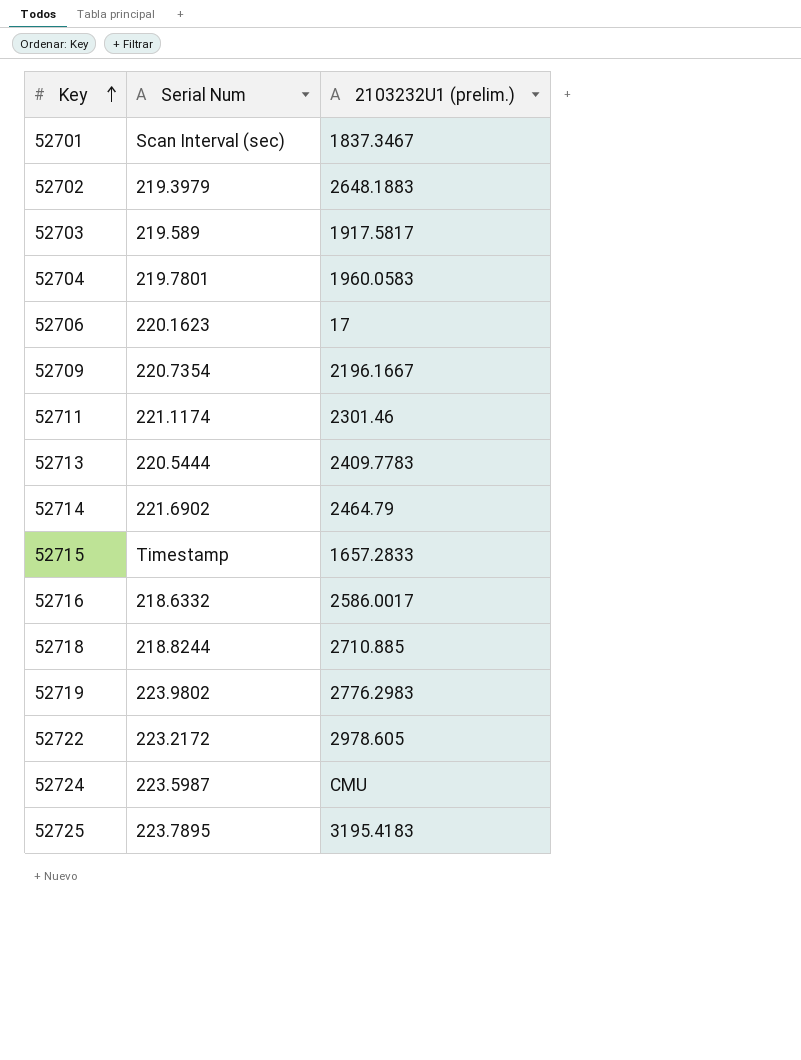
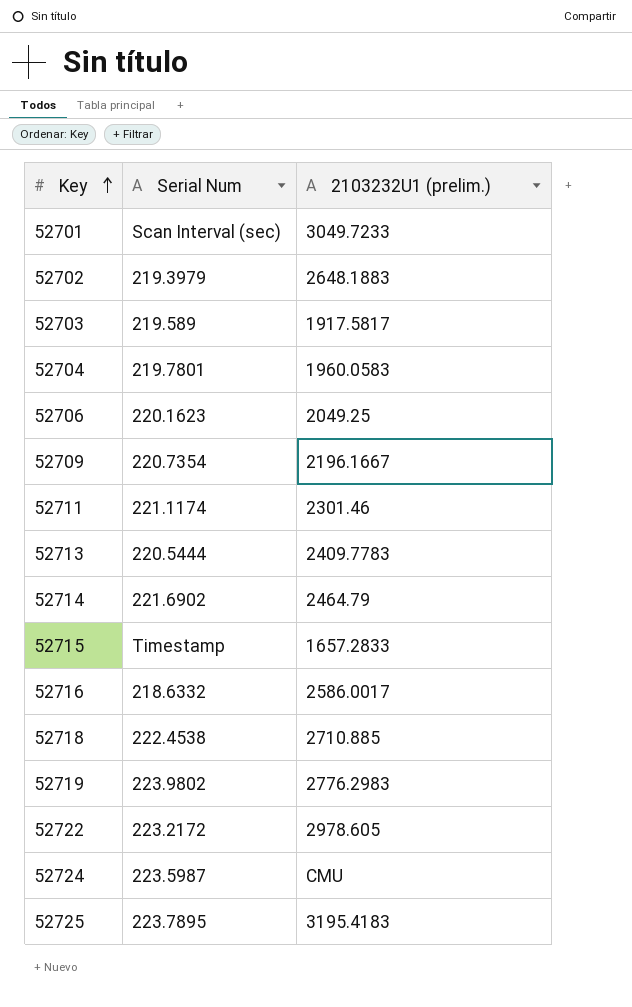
52701 | 2103232U1 (prelim.): 1837.3467 -> 3049.7233
52706 | 2103232U1 (prelim.): 17 -> 2049.25
52718 | Serial Num: 218.8244 -> 222.4538

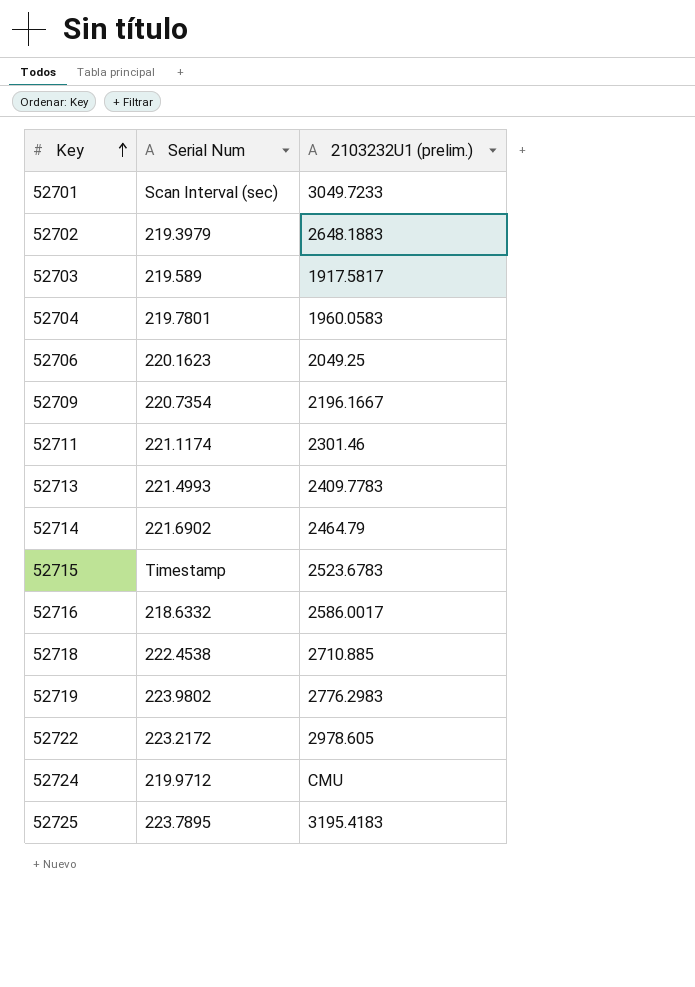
52713 | Serial Num: 220.5444 -> 221.4993
52715 | 2103232U1 (prelim.): 1657.2833 -> 2523.6783
52724 | Serial Num: 223.5987 -> 219.9712

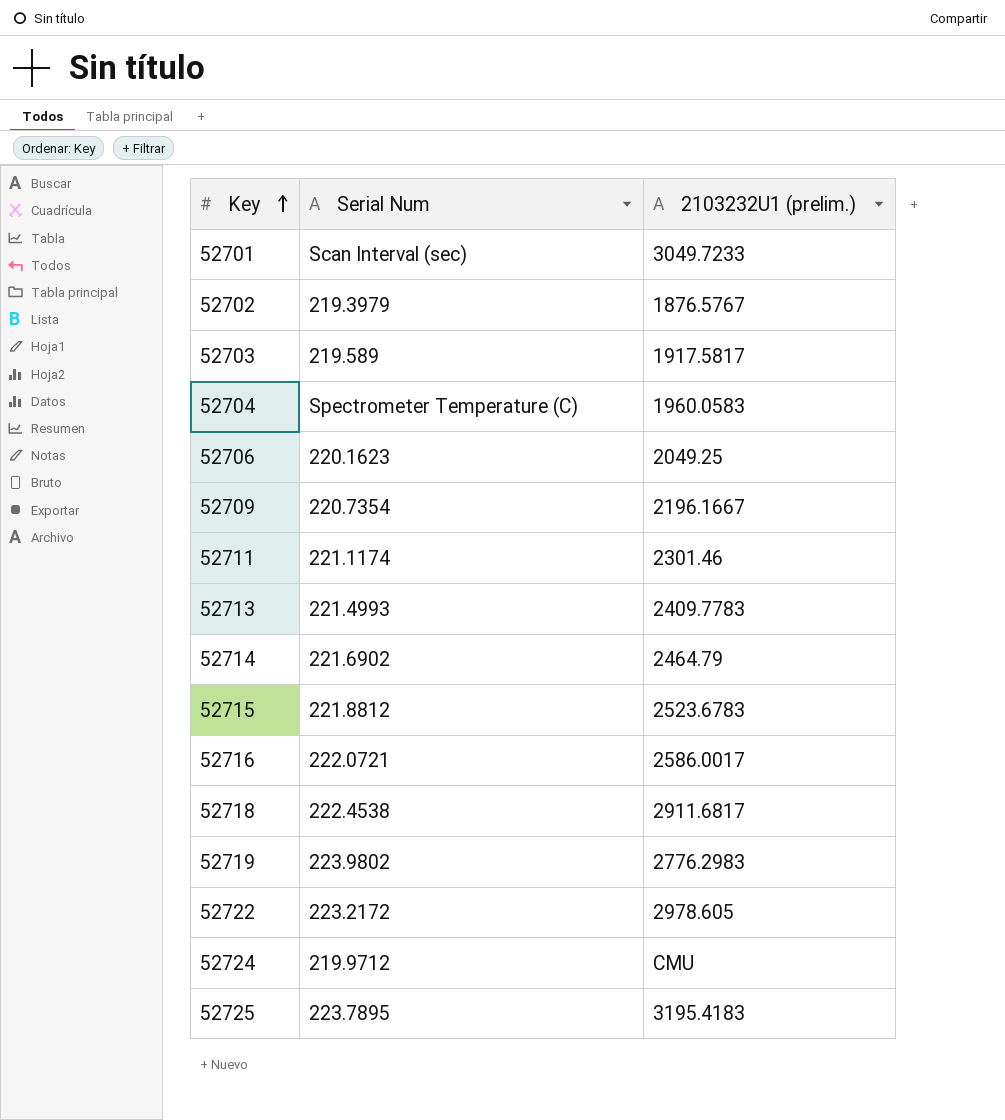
52702 | 2103232U1 (prelim.): 2648.1883 -> 1876.5767
52704 | Serial Num: 219.7801 -> Spectrometer Temperature (C)
52715 | Serial Num: Timestamp -> 221.8812
52716 | Serial Num: 218.6332 -> 222.0721
52718 | 2103232U1 (prelim.): 2710.885 -> 2911.6817

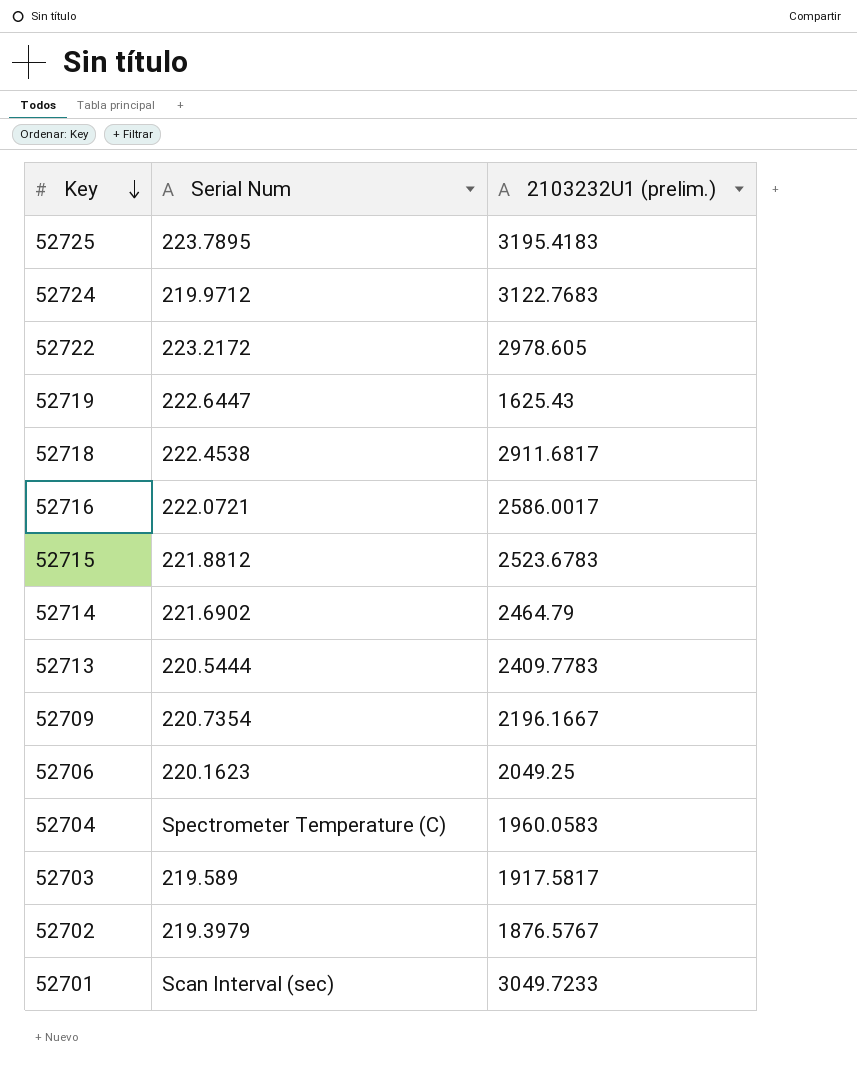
row order: Key ascending -> Key descending
row 52711: 221.1174 | 2301.46 -> none
52724 | 2103232U1 (prelim.): CMU -> 3122.7683
52719 | Serial Num: 223.9802 -> 222.6447
52719 | 2103232U1 (prelim.): 2776.2983 -> 1625.43
52713 | Serial Num: 221.4993 -> 220.5444

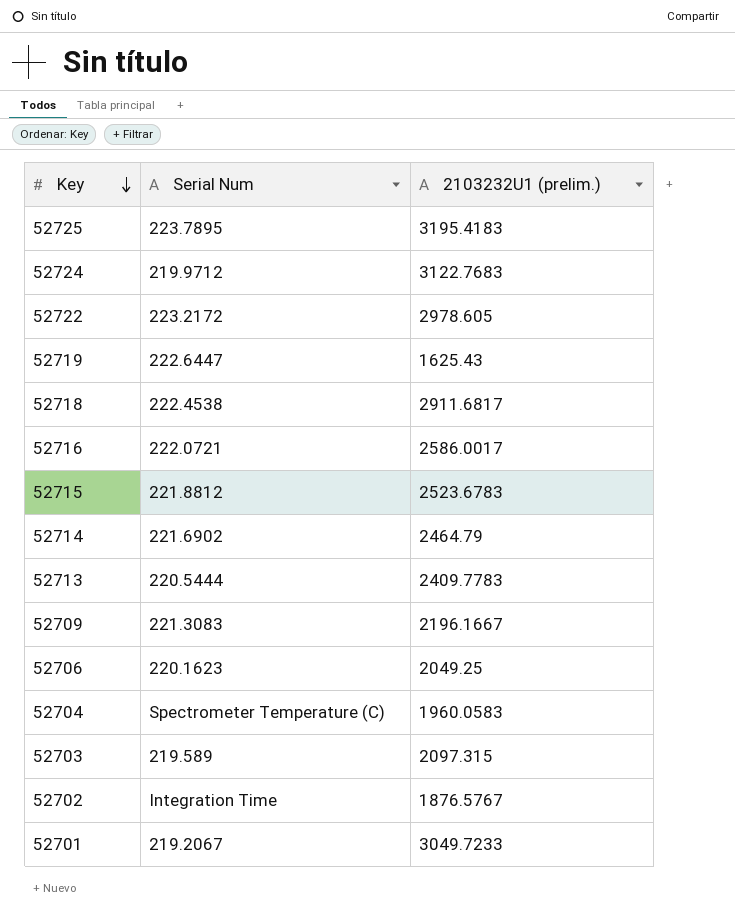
52709 | Serial Num: 220.7354 -> 221.3083
52703 | 2103232U1 (prelim.): 1917.5817 -> 2097.315
52702 | Serial Num: 219.3979 -> Integration Time
52701 | Serial Num: Scan Interval (sec) -> 219.2067

